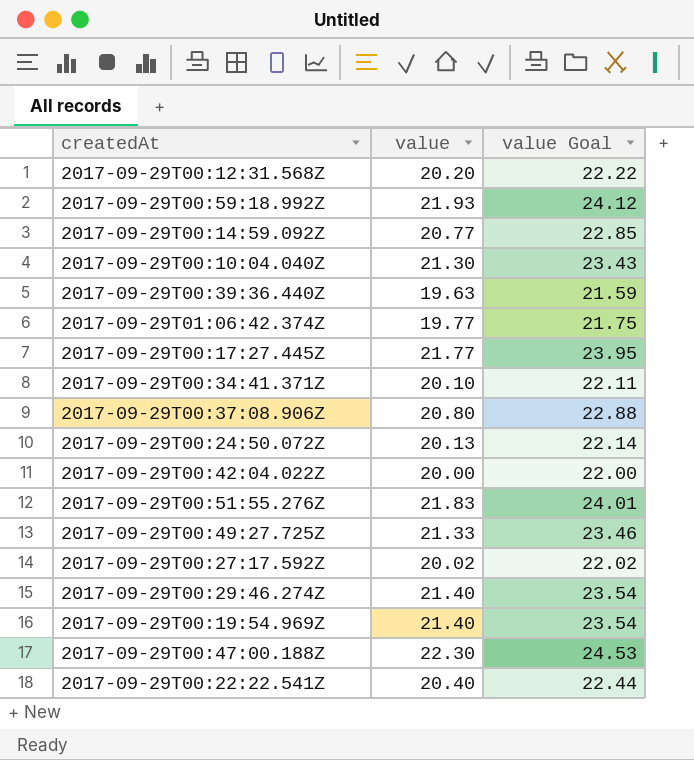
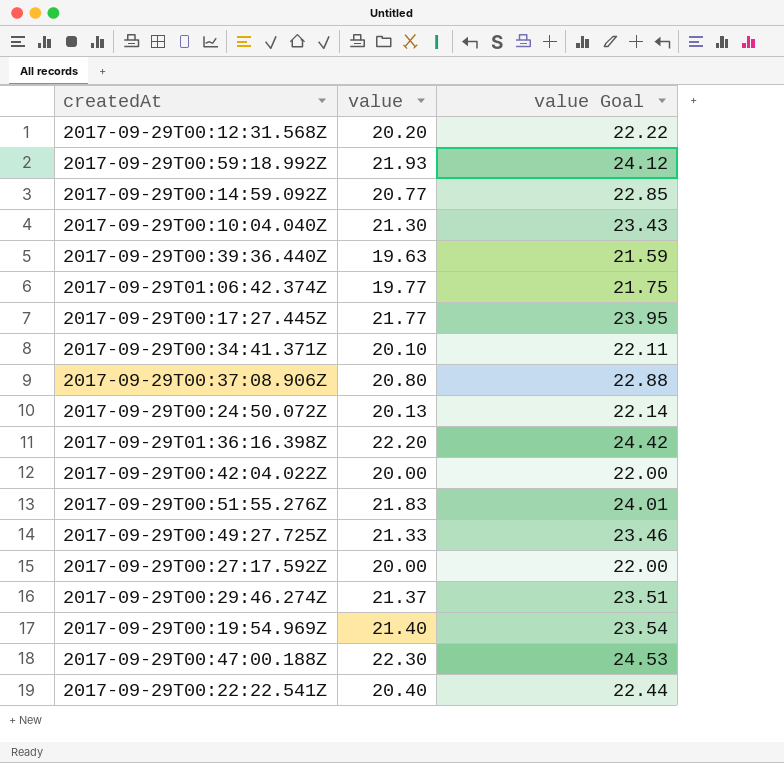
row 2017-09-29T01:36:16.398Z: none -> 22.20 | 24.42
2017-09-29T00:27:17.592Z | value: 20.02 -> 20.00
2017-09-29T00:27:17.592Z | value Goal: 22.02 -> 22.00
2017-09-29T00:29:46.274Z | value: 21.40 -> 21.37
2017-09-29T00:29:46.274Z | value Goal: 23.54 -> 23.51

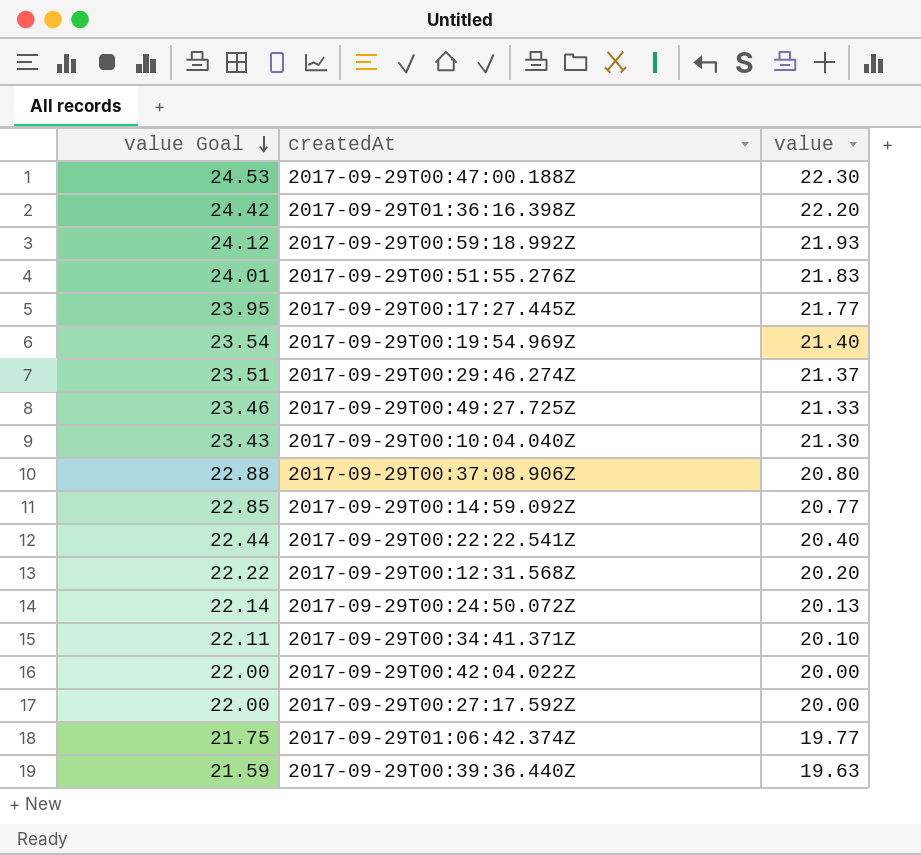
row order: none -> value Goal descending
column value Goal | position: 3 -> 1

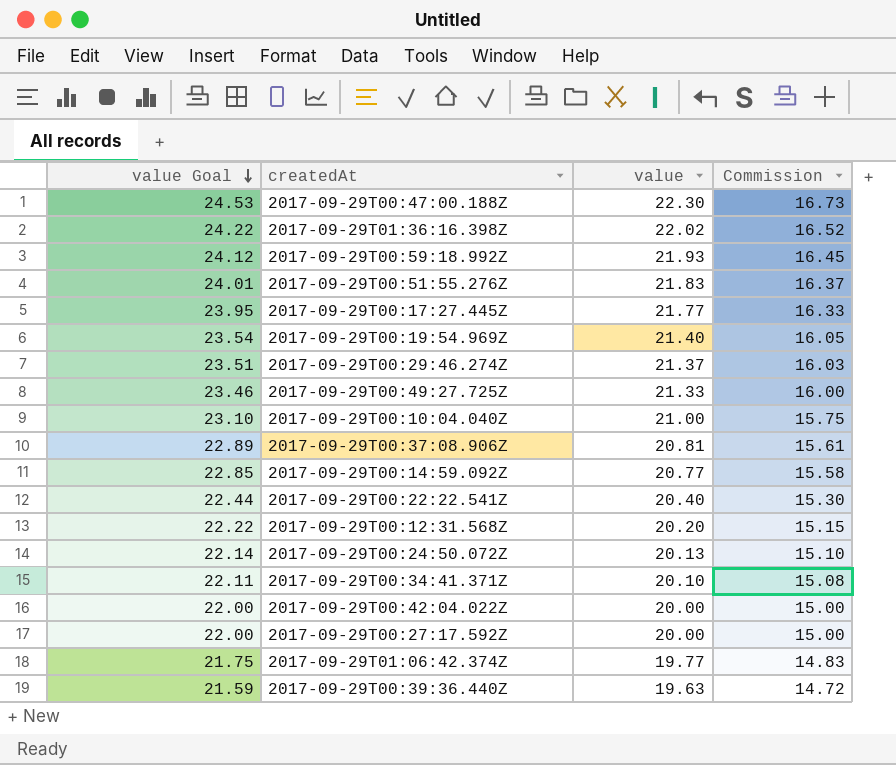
column Commission | formula: none -> [value] * 0.75
2017-09-29T01:36:16.398Z | value Goal: 24.42 -> 24.22
2017-09-29T01:36:16.398Z | value: 22.20 -> 22.02
2017-09-29T00:10:04.040Z | value Goal: 23.43 -> 23.10
2017-09-29T00:10:04.040Z | value: 21.30 -> 21.00
2017-09-29T00:37:08.906Z | value Goal: 22.88 -> 22.89
2017-09-29T00:37:08.906Z | value: 20.80 -> 20.81

